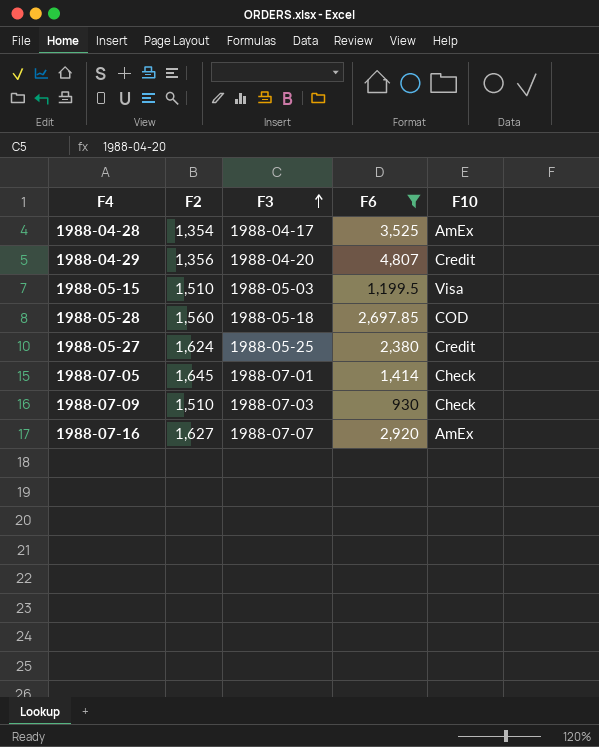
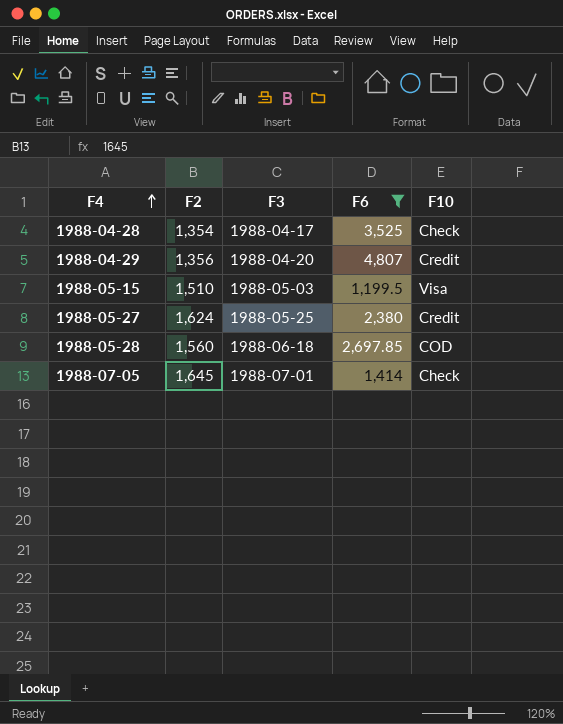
row order: F3 ascending -> F4 ascending
row 1988-07-09: 1,510 | 1988-07-03 | 930 | Check -> none
row 1988-07-16: 1,627 | 1988-07-07 | 2,920 | AmEx -> none
1988-04-28 | F10: AmEx -> Check
1988-05-28 | F3: 1988-05-18 -> 1988-06-18

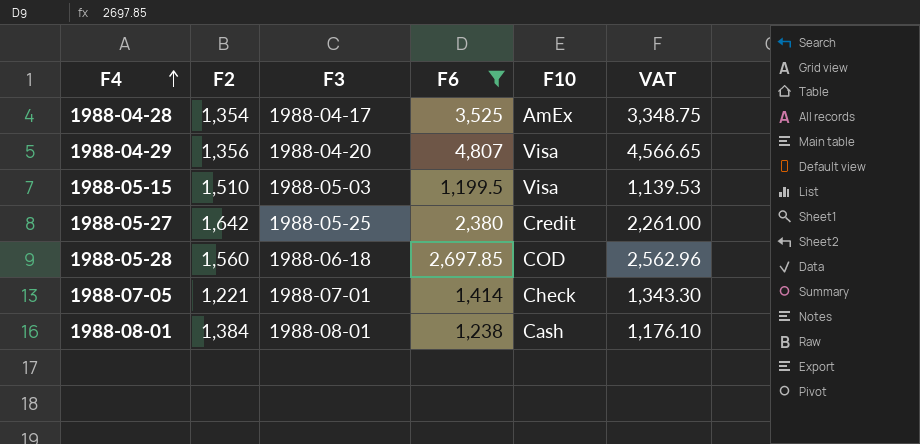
column VAT | formula: none -> [F6] * 0.95
1988-04-28 | F10: Check -> AmEx
1988-04-29 | F10: Credit -> Visa
1988-05-27 | F2: 1,624 -> 1,642
1988-07-05 | F2: 1,645 -> 1,221
row 1988-08-01: none -> 1,384 | 1988-08-01 | 1,238 | Cash | 1,176.10

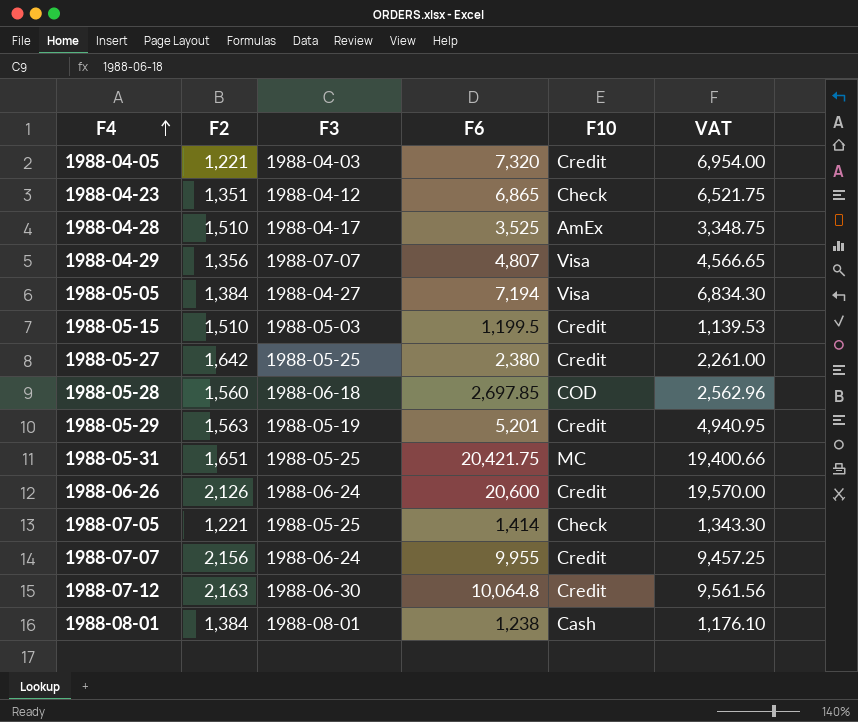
filter: F6 <= 4,807 -> none
1988-04-28 | F2: 1,354 -> 1,510
1988-04-29 | F3: 1988-04-20 -> 1988-07-07
1988-05-15 | F10: Visa -> Credit
1988-07-05 | F3: 1988-07-01 -> 1988-05-25

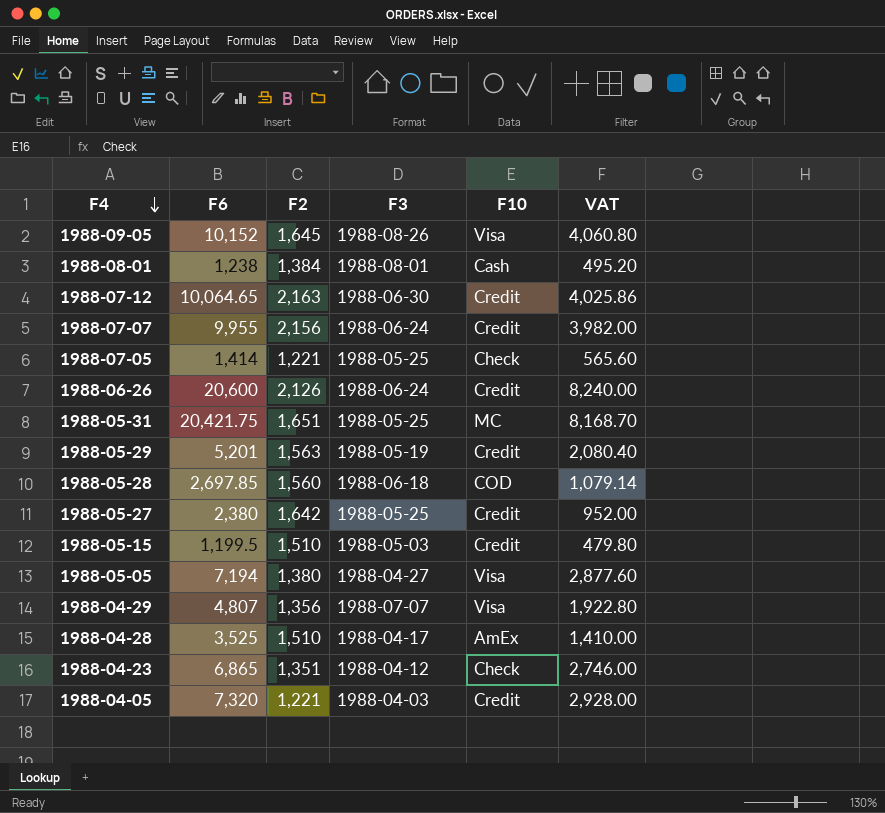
row order: F4 ascending -> F4 descending
column F6 | position: 4 -> 2
column VAT | formula: [F6] * 0.95 -> [F6] * 0.4
row 1988-09-05: none -> 10,152 | 1,645 | 1988-08-26 | Visa | 4,060.80
1988-07-12 | F6: 10,064.8 -> 10,064.65
1988-05-05 | F2: 1,384 -> 1,380

